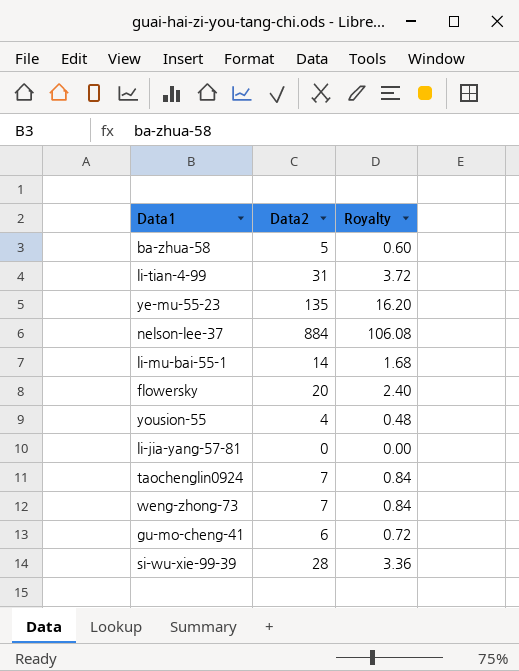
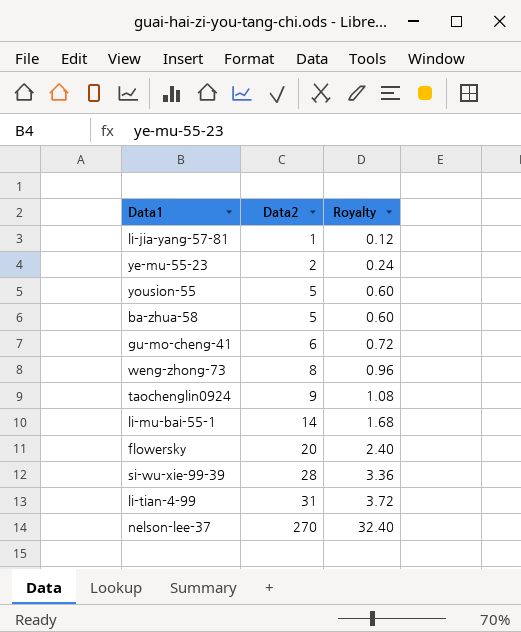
row order: none -> Data2 ascending
li-jia-yang-57-81 | Data2: 0 -> 1
li-jia-yang-57-81 | Royalty: 0.00 -> 0.12
ye-mu-55-23 | Data2: 135 -> 2
ye-mu-55-23 | Royalty: 16.20 -> 0.24
yousion-55 | Data2: 4 -> 5
yousion-55 | Royalty: 0.48 -> 0.60
weng-zhong-73 | Data2: 7 -> 8
weng-zhong-73 | Royalty: 0.84 -> 0.96
taochenglin0924 | Data2: 7 -> 9
taochenglin0924 | Royalty: 0.84 -> 1.08
nelson-lee-37 | Data2: 884 -> 270
nelson-lee-37 | Royalty: 106.08 -> 32.40

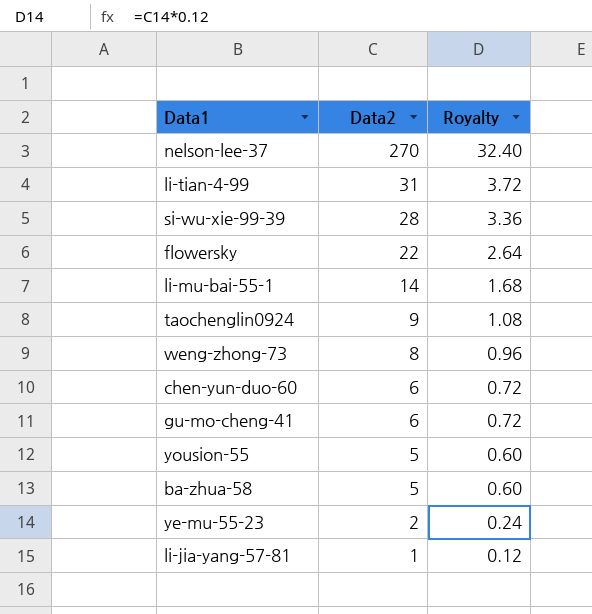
row order: Data2 ascending -> Data2 descending
flowersky | Data2: 20 -> 22
flowersky | Royalty: 2.40 -> 2.64
row chen-yun-duo-60: none -> 6 | 0.72

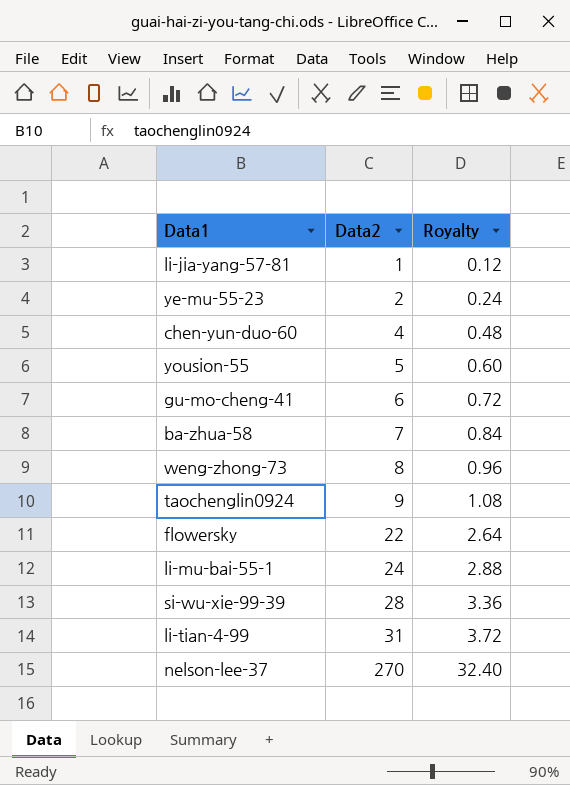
row order: Data2 descending -> Data2 ascending
chen-yun-duo-60 | Data2: 6 -> 4
chen-yun-duo-60 | Royalty: 0.72 -> 0.48
ba-zhua-58 | Data2: 5 -> 7
ba-zhua-58 | Royalty: 0.60 -> 0.84
li-mu-bai-55-1 | Data2: 14 -> 24
li-mu-bai-55-1 | Royalty: 1.68 -> 2.88

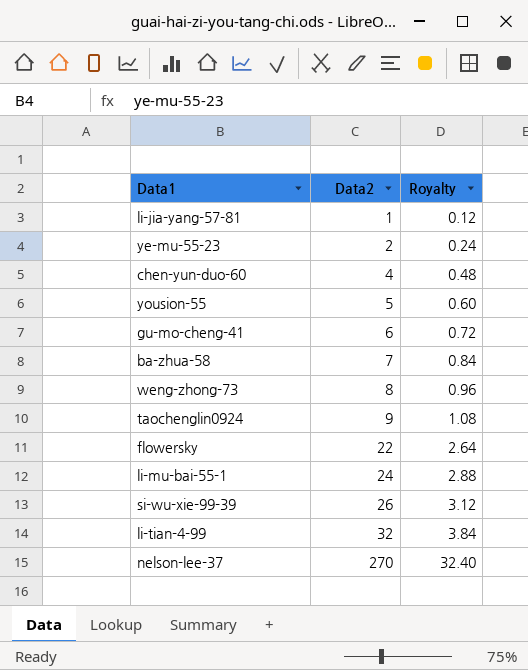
si-wu-xie-99-39 | Data2: 28 -> 26
si-wu-xie-99-39 | Royalty: 3.36 -> 3.12
li-tian-4-99 | Data2: 31 -> 32
li-tian-4-99 | Royalty: 3.72 -> 3.84

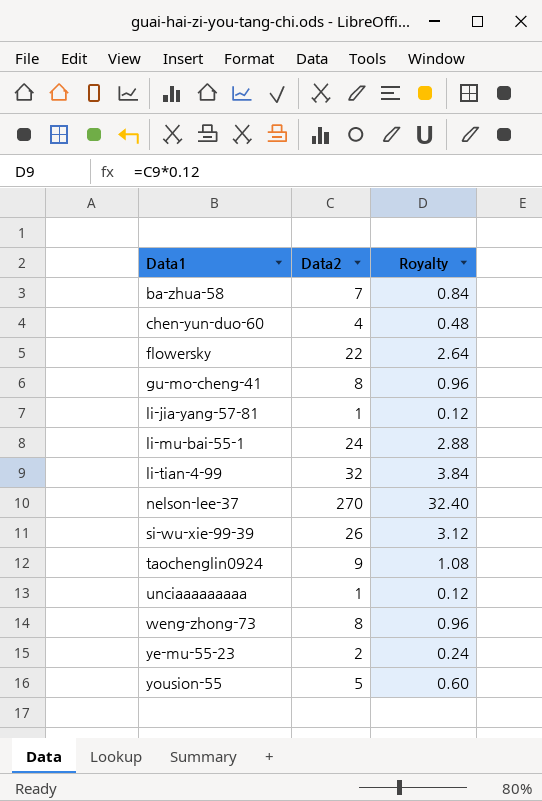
row order: Data2 ascending -> Data1 ascending
gu-mo-cheng-41 | Data2: 6 -> 8
gu-mo-cheng-41 | Royalty: 0.72 -> 0.96
row unciaaaaaaaaa: none -> 1 | 0.12

